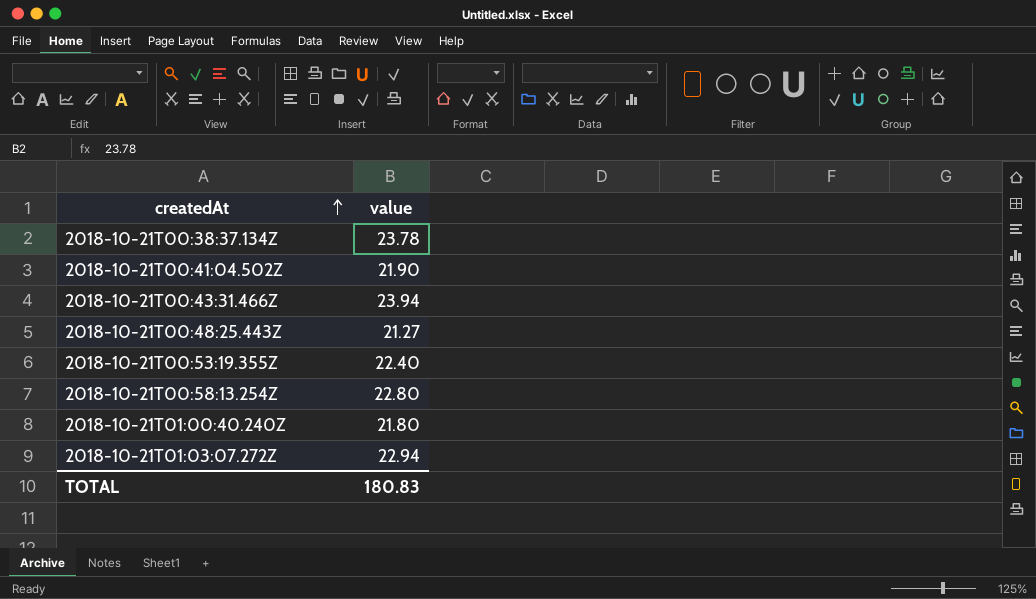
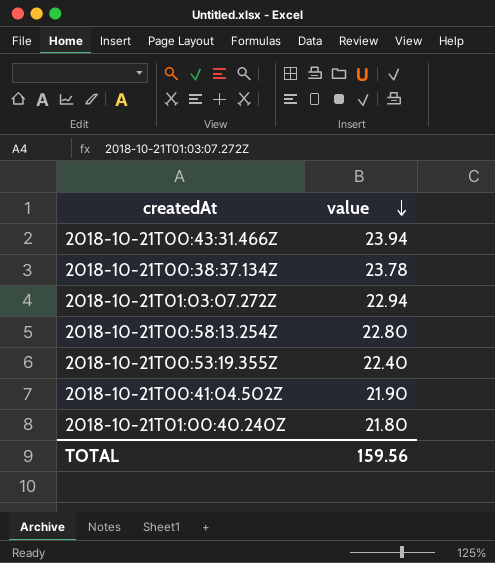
row order: createdAt ascending -> value descending
row 2018-10-21T00:48:25.443Z: 21.27 -> none
TOTAL | value: 180.83 -> 159.56

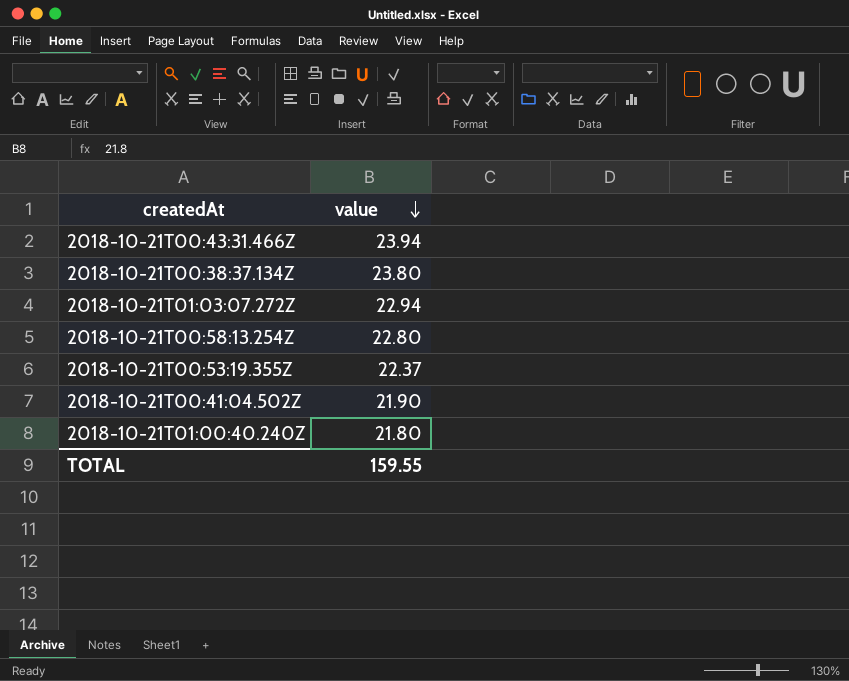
2018-10-21T00:38:37.134Z | value: 23.78 -> 23.80
2018-10-21T00:53:19.355Z | value: 22.40 -> 22.37
TOTAL | value: 159.56 -> 159.55

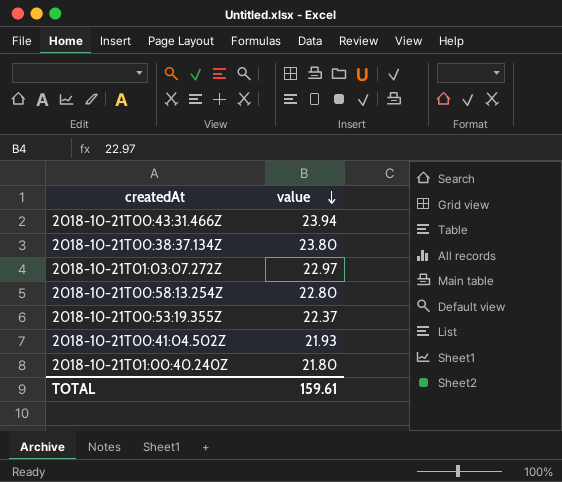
2018-10-21T01:03:07.272Z | value: 22.94 -> 22.97
2018-10-21T00:41:04.502Z | value: 21.90 -> 21.93
TOTAL | value: 159.55 -> 159.61

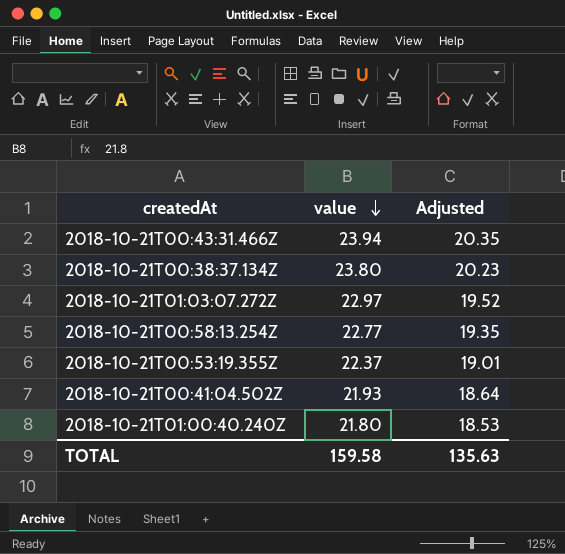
column Adjusted | formula: none -> [value] * 0.85
2018-10-21T00:58:13.254Z | value: 22.80 -> 22.77
TOTAL | value: 159.61 -> 159.58

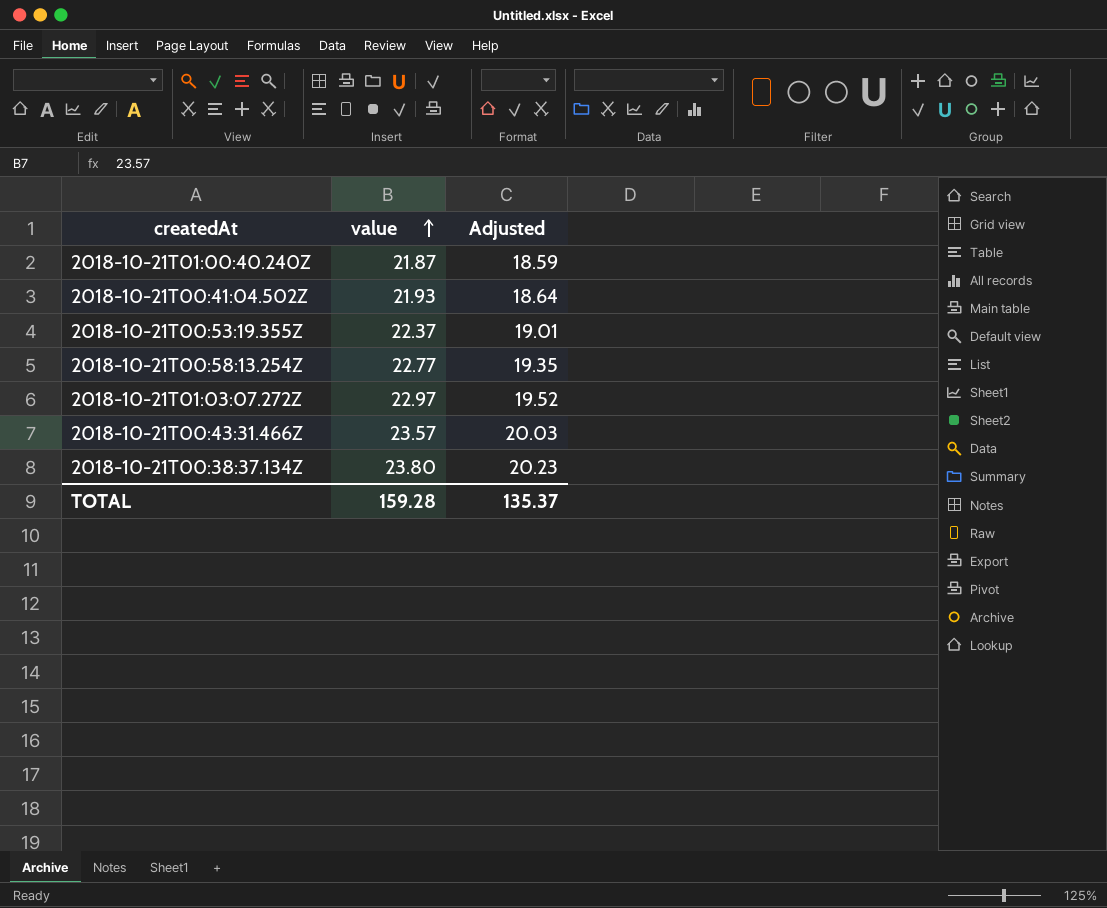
row order: value descending -> value ascending
2018-10-21T01:00:40.240Z | value: 21.80 -> 21.87
2018-10-21T01:00:40.240Z | Adjusted: 18.53 -> 18.59
2018-10-21T00:43:31.466Z | value: 23.94 -> 23.57
2018-10-21T00:43:31.466Z | Adjusted: 20.35 -> 20.03
TOTAL | value: 159.58 -> 159.28
TOTAL | Adjusted: 135.63 -> 135.37

